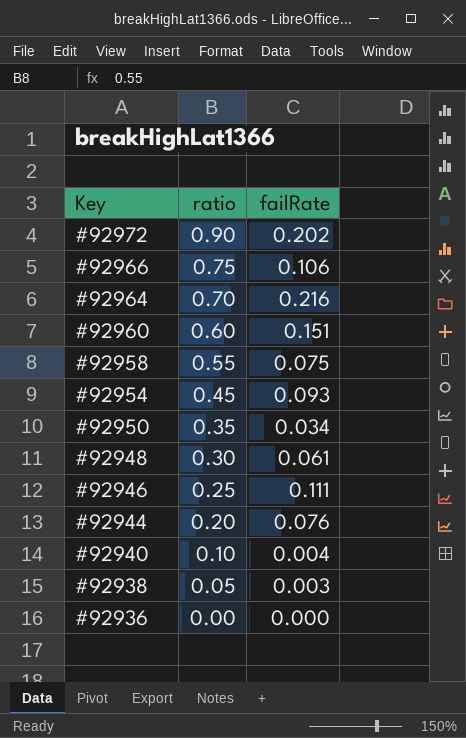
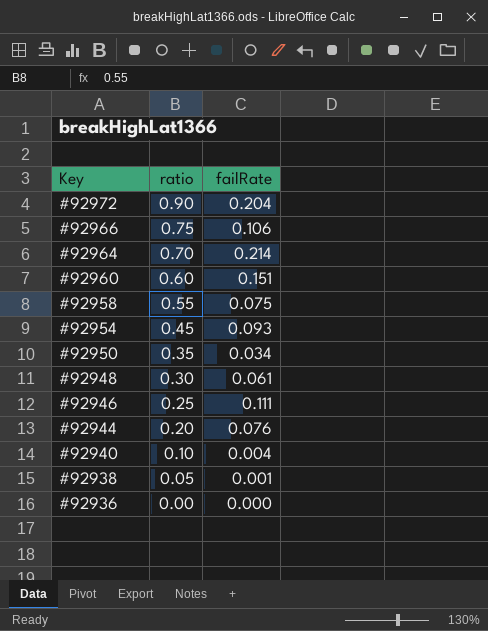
#92972 | failRate: 0.202 -> 0.204
#92964 | failRate: 0.216 -> 0.214
#92938 | failRate: 0.003 -> 0.001

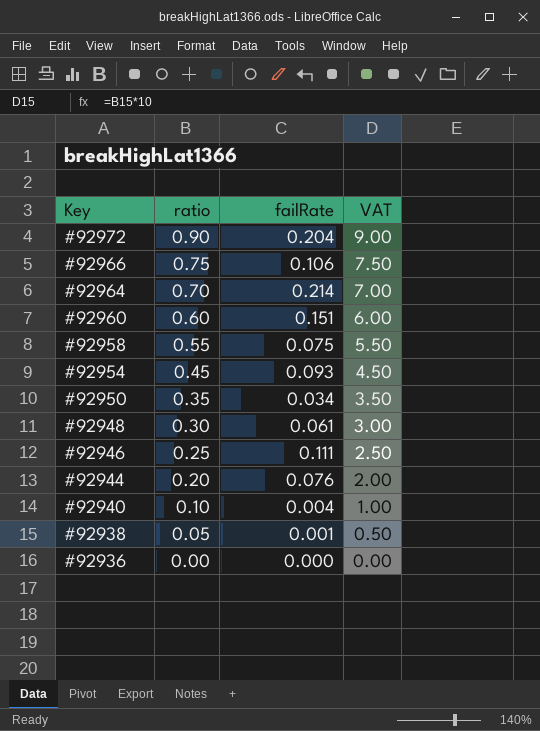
column VAT | formula: none -> [ratio] * 10

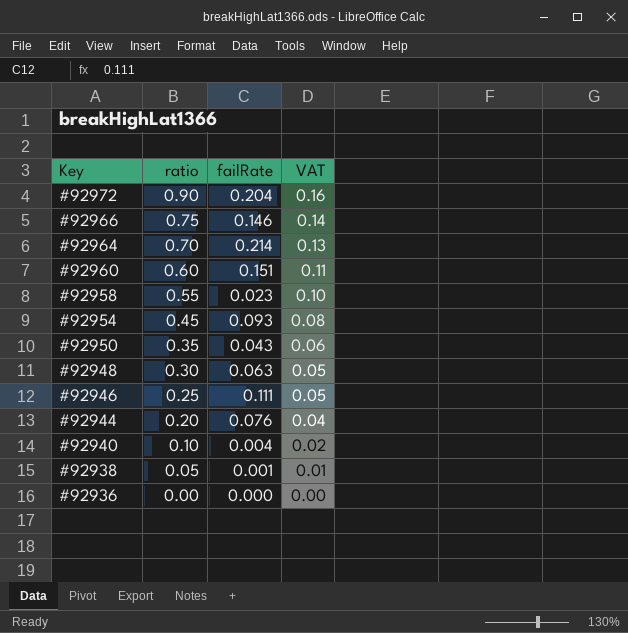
column VAT | formula: [ratio] * 10 -> [ratio] * 0.18
#92966 | failRate: 0.106 -> 0.146
#92958 | failRate: 0.075 -> 0.023
#92950 | failRate: 0.034 -> 0.043
#92948 | failRate: 0.061 -> 0.063

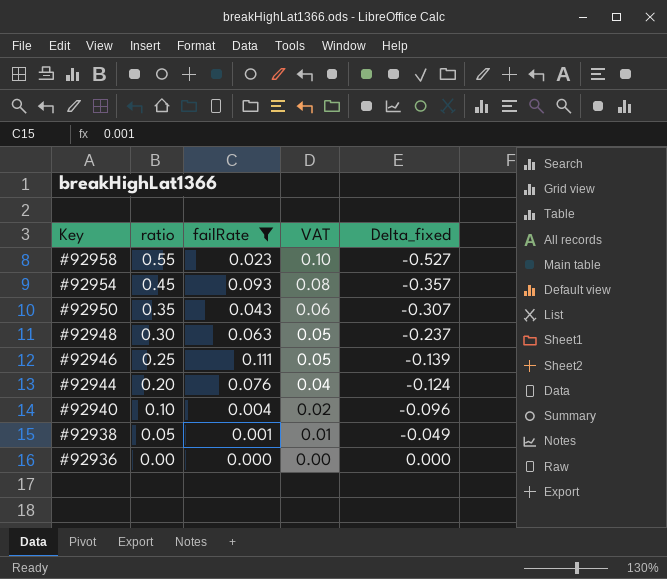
filter: none -> failRate <= 0.111
column Delta_fixed | formula: none -> [failRate] - [ratio]

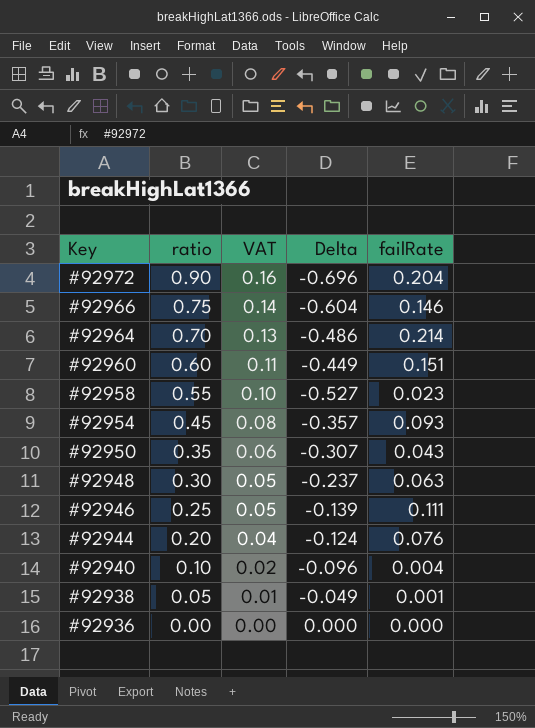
filter: failRate <= 0.111 -> none
column name: Delta_fixed -> Delta
column failRate | position: 3 -> 5

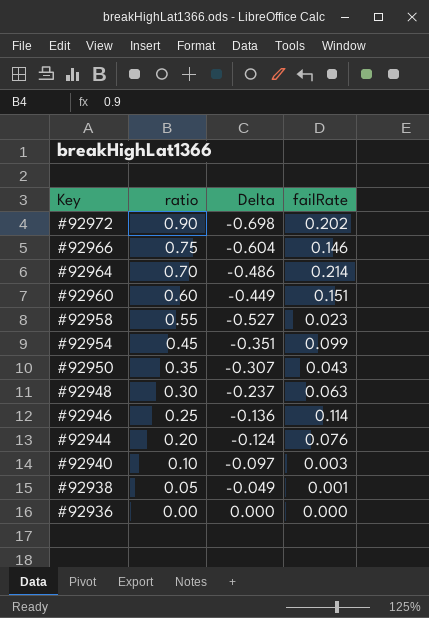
column VAT | formula: [ratio] * 0.18 -> none
#92972 | Delta: -0.696 -> -0.698
#92972 | failRate: 0.204 -> 0.202
#92954 | Delta: -0.357 -> -0.351
#92954 | failRate: 0.093 -> 0.099
#92946 | Delta: -0.139 -> -0.136
#92946 | failRate: 0.111 -> 0.114
#92940 | Delta: -0.096 -> -0.097
#92940 | failRate: 0.004 -> 0.003

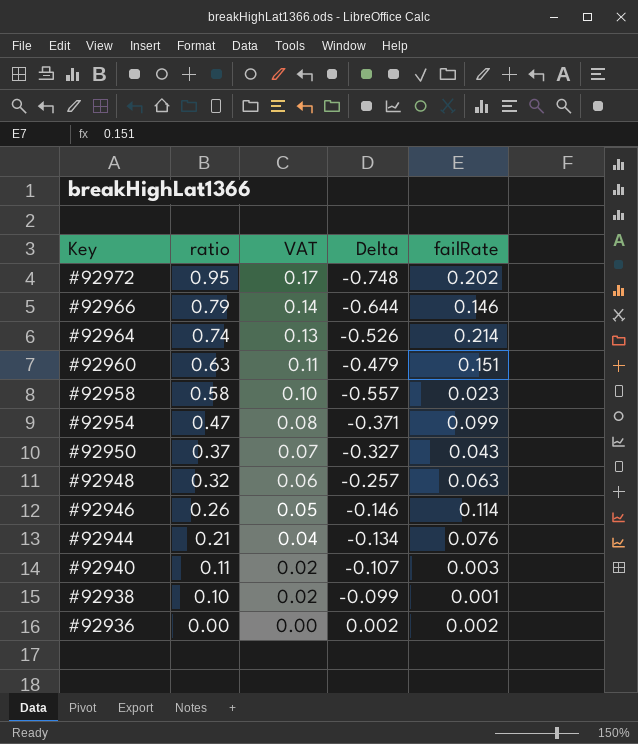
column VAT | formula: none -> [ratio] * 0.18
#92972 | ratio: 0.90 -> 0.95
#92972 | Delta: -0.698 -> -0.748
#92966 | ratio: 0.75 -> 0.79
#92966 | Delta: -0.604 -> -0.644
#92964 | ratio: 0.70 -> 0.74
#92964 | Delta: -0.486 -> -0.526
#92960 | ratio: 0.60 -> 0.63
#92960 | Delta: -0.449 -> -0.479
#92958 | ratio: 0.55 -> 0.58
#92958 | Delta: -0.527 -> -0.557
#92954 | ratio: 0.45 -> 0.47
#92954 | Delta: -0.351 -> -0.371
#92950 | ratio: 0.35 -> 0.37
#92950 | Delta: -0.307 -> -0.327
#92948 | ratio: 0.30 -> 0.32
#92948 | Delta: -0.237 -> -0.257
#92946 | ratio: 0.25 -> 0.26
#92946 | Delta: -0.136 -> -0.146
#92944 | ratio: 0.20 -> 0.21
#92944 | Delta: -0.124 -> -0.134
#92940 | ratio: 0.10 -> 0.11
#92940 | Delta: -0.097 -> -0.107
#92938 | ratio: 0.05 -> 0.10
#92938 | Delta: -0.049 -> -0.099
#92936 | Delta: 0.000 -> 0.002
#92936 | failRate: 0.000 -> 0.002

